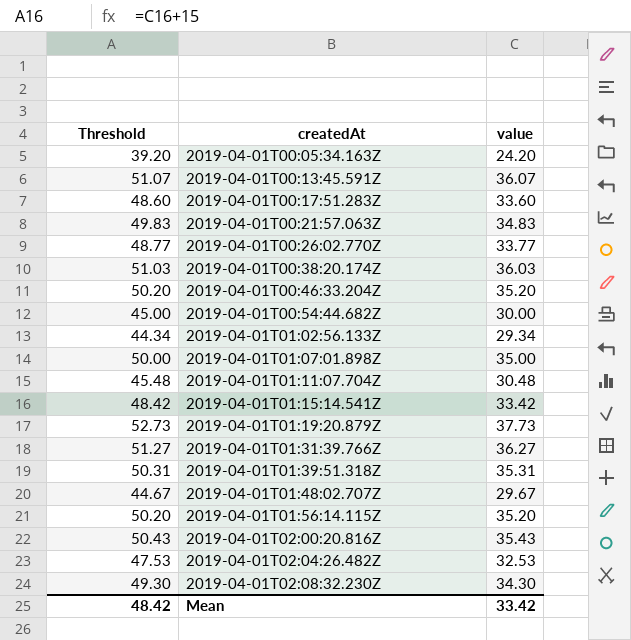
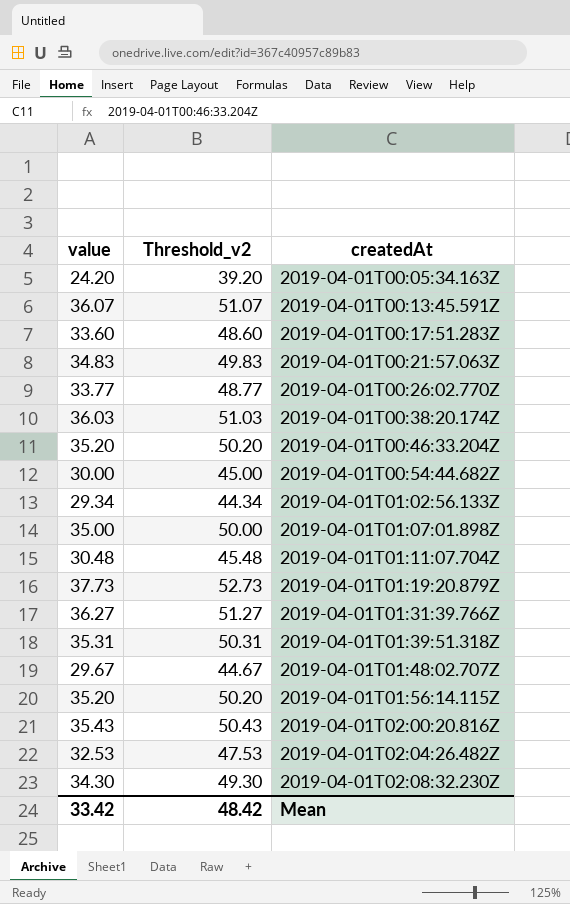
column value | position: 3 -> 1
column name: Threshold -> Threshold_v2
row 2019-04-01T01:15:14.541Z: 48.42 | 33.42 -> none

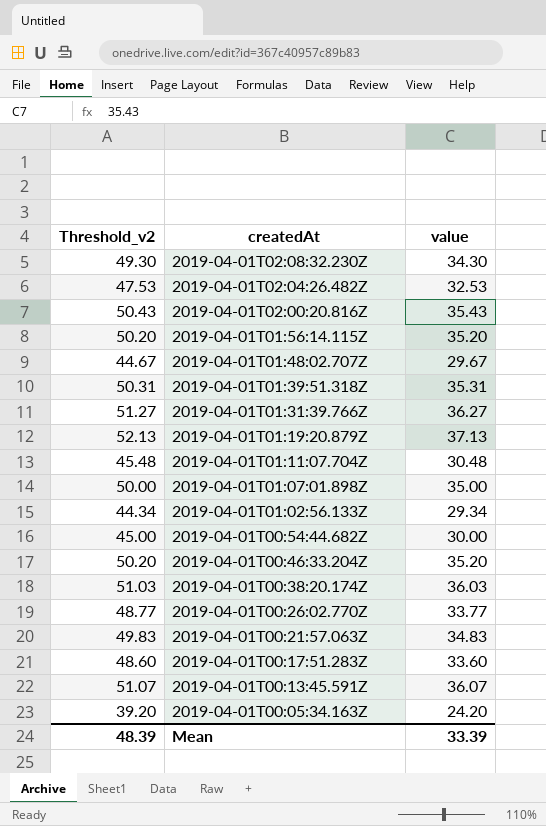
row order: createdAt ascending -> createdAt descending
column value | position: 1 -> 3
2019-04-01T01:19:20.879Z | Threshold_v2: 52.73 -> 52.13
2019-04-01T01:19:20.879Z | value: 37.73 -> 37.13
Mean | Threshold_v2: 48.42 -> 48.39
Mean | value: 33.42 -> 33.39

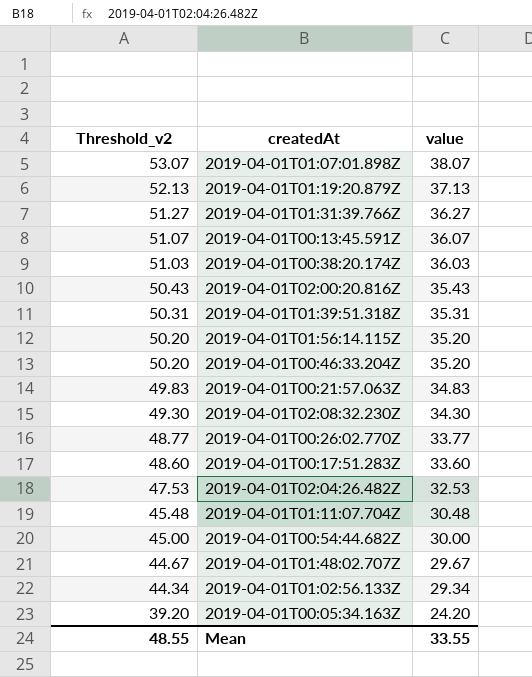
row order: createdAt descending -> Threshold_v2 descending
2019-04-01T01:07:01.898Z | Threshold_v2: 50.00 -> 53.07
2019-04-01T01:07:01.898Z | value: 35.00 -> 38.07
Mean | Threshold_v2: 48.39 -> 48.55
Mean | value: 33.39 -> 33.55

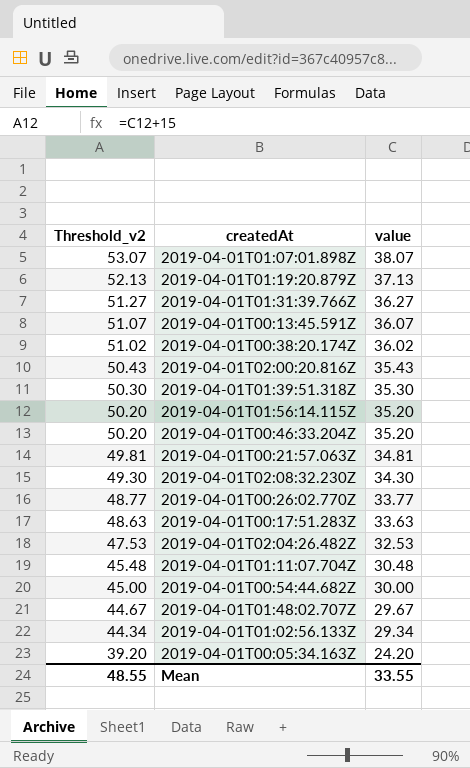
2019-04-01T00:38:20.174Z | Threshold_v2: 51.03 -> 51.02
2019-04-01T00:38:20.174Z | value: 36.03 -> 36.02
2019-04-01T01:39:51.318Z | Threshold_v2: 50.31 -> 50.30
2019-04-01T01:39:51.318Z | value: 35.31 -> 35.30
2019-04-01T00:21:57.063Z | Threshold_v2: 49.83 -> 49.81
2019-04-01T00:21:57.063Z | value: 34.83 -> 34.81
2019-04-01T00:17:51.283Z | Threshold_v2: 48.60 -> 48.63
2019-04-01T00:17:51.283Z | value: 33.60 -> 33.63

